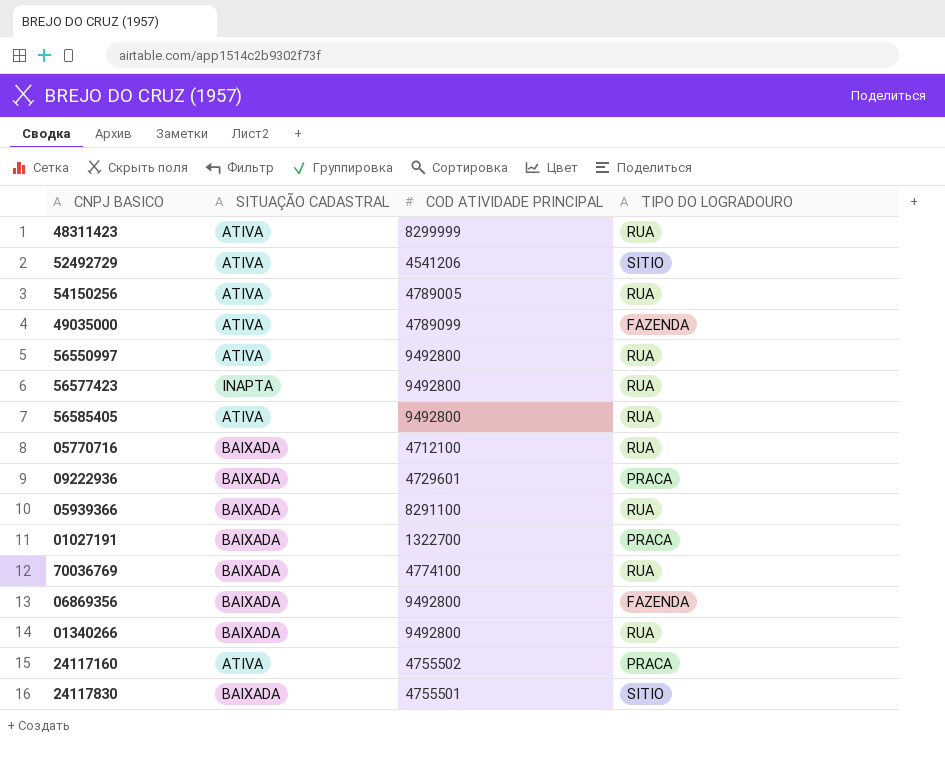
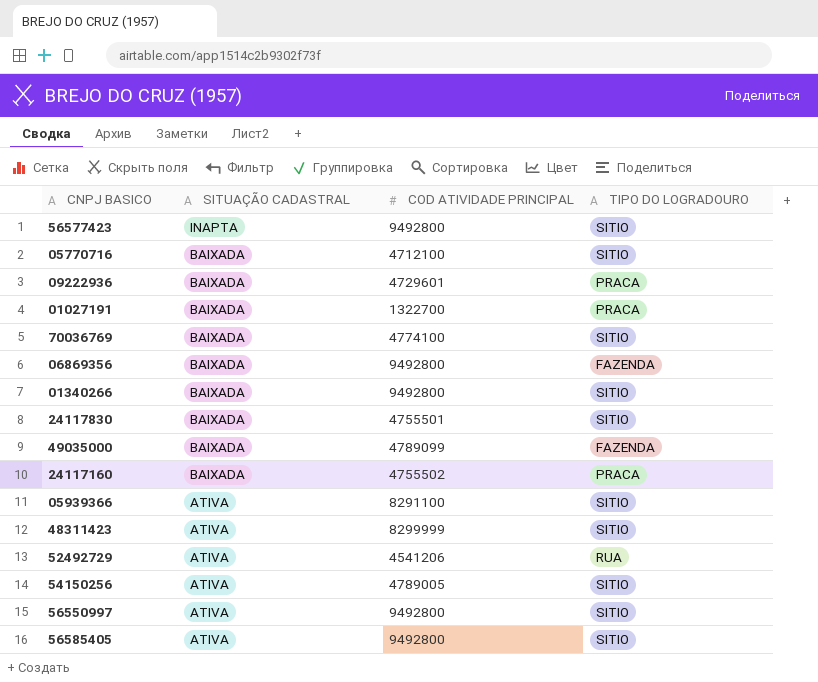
row order: none -> SITUAÇÃO CADASTRAL descending
56577423 | TIPO DO LOGRADOURO: RUA -> SITIO
05770716 | TIPO DO LOGRADOURO: RUA -> SITIO
70036769 | TIPO DO LOGRADOURO: RUA -> SITIO
01340266 | TIPO DO LOGRADOURO: RUA -> SITIO
49035000 | SITUAÇÃO CADASTRAL: ATIVA -> BAIXADA
24117160 | SITUAÇÃO CADASTRAL: ATIVA -> BAIXADA
05939366 | SITUAÇÃO CADASTRAL: BAIXADA -> ATIVA
05939366 | TIPO DO LOGRADOURO: RUA -> SITIO
48311423 | TIPO DO LOGRADOURO: RUA -> SITIO
52492729 | TIPO DO LOGRADOURO: SITIO -> RUA
54150256 | TIPO DO LOGRADOURO: RUA -> SITIO
56550997 | TIPO DO LOGRADOURO: RUA -> SITIO
56585405 | TIPO DO LOGRADOURO: RUA -> SITIO

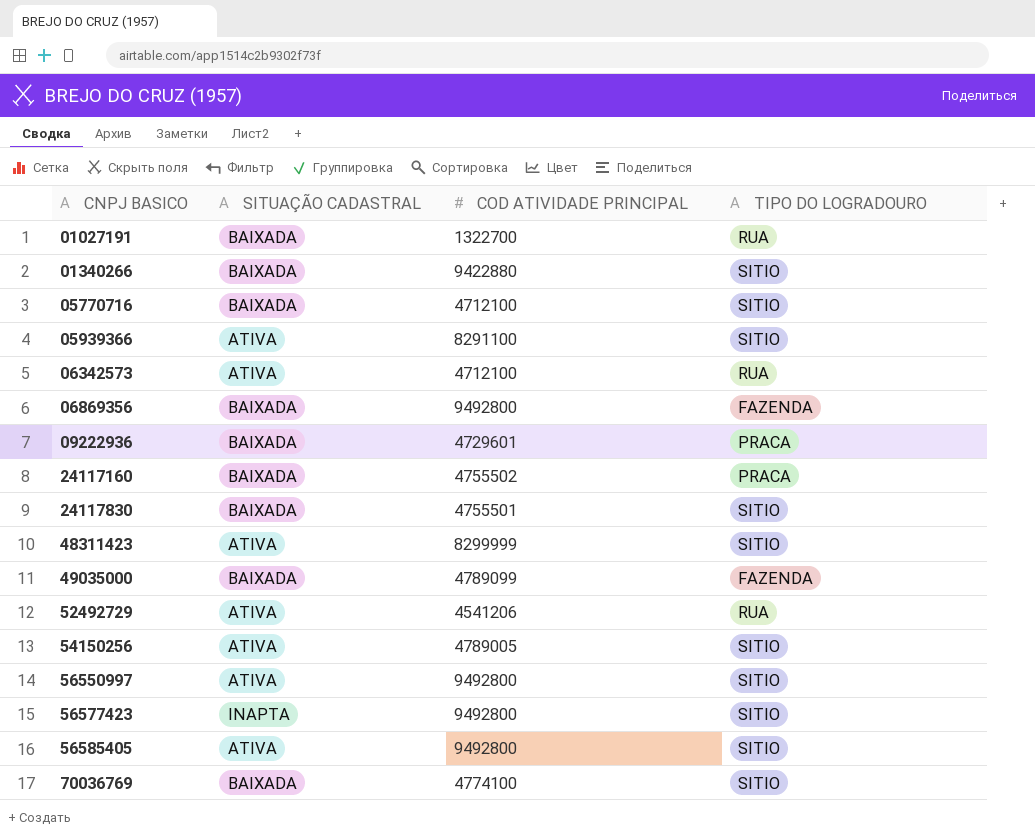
row order: SITUAÇÃO CADASTRAL descending -> CNPJ BASICO ascending
01027191 | TIPO DO LOGRADOURO: PRACA -> RUA
01340266 | COD ATIVIDADE PRINCIPAL: 9492800 -> 9422880
row 06342573: none -> ATIVA | 4712100 | RUA

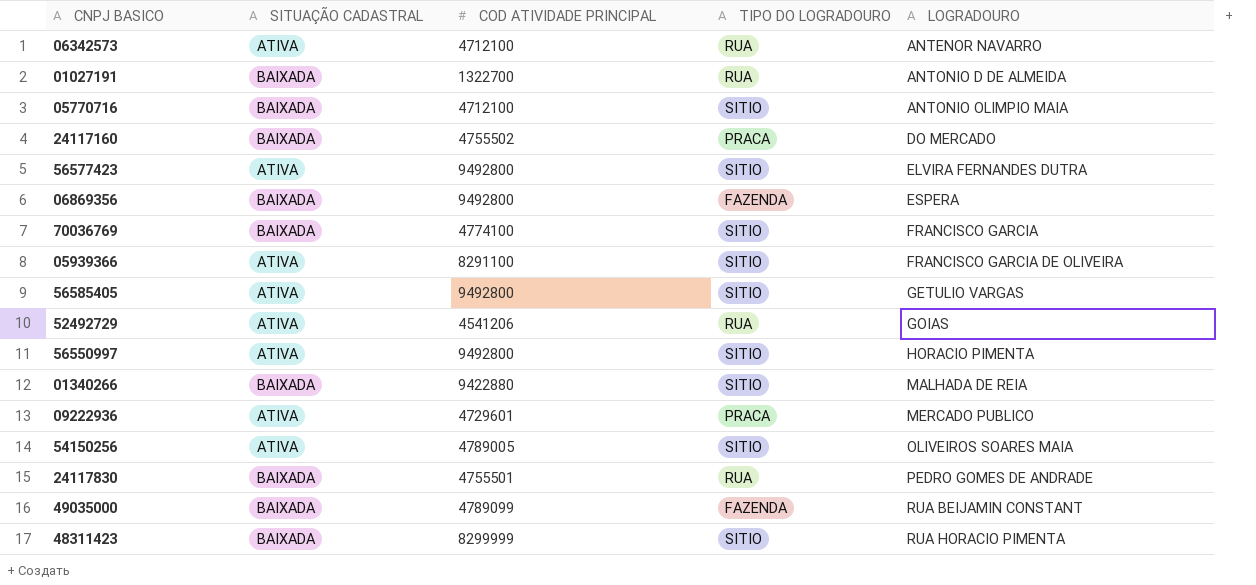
row order: CNPJ BASICO ascending -> LOGRADOURO ascending
column LOGRADOURO | position: none -> 5
56577423 | SITUAÇÃO CADASTRAL: INAPTA -> ATIVA
09222936 | SITUAÇÃO CADASTRAL: BAIXADA -> ATIVA
24117830 | TIPO DO LOGRADOURO: SITIO -> RUA
48311423 | SITUAÇÃO CADASTRAL: ATIVA -> BAIXADA

